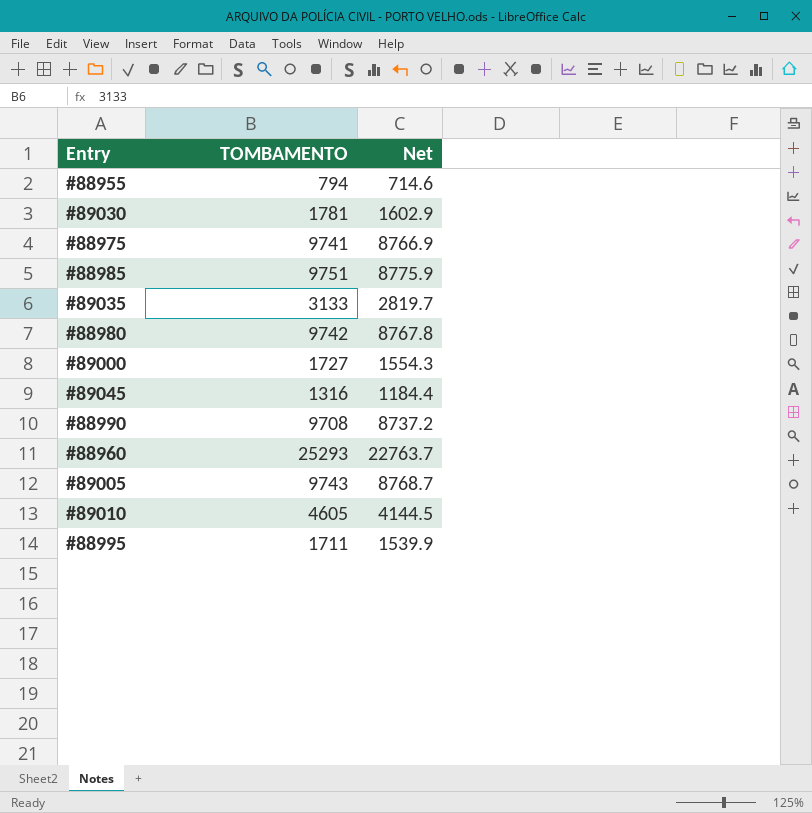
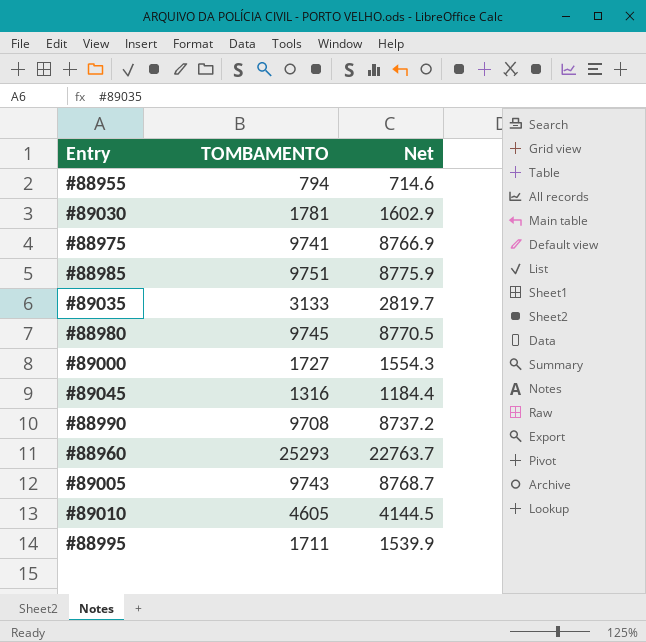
#88980 | TOMBAMENTO: 9742 -> 9745
#88980 | Net: 8767.8 -> 8770.5

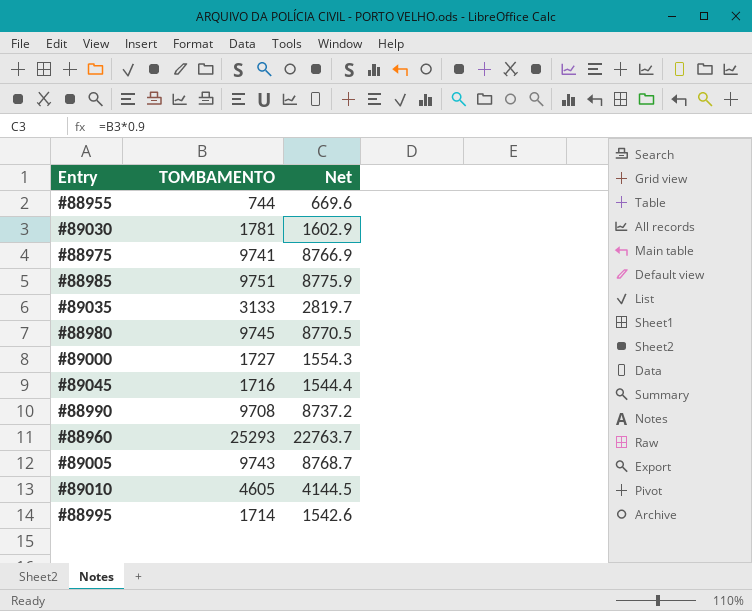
#88955 | TOMBAMENTO: 794 -> 744
#88955 | Net: 714.6 -> 669.6
#89045 | TOMBAMENTO: 1316 -> 1716
#89045 | Net: 1184.4 -> 1544.4
#88995 | TOMBAMENTO: 1711 -> 1714
#88995 | Net: 1539.9 -> 1542.6

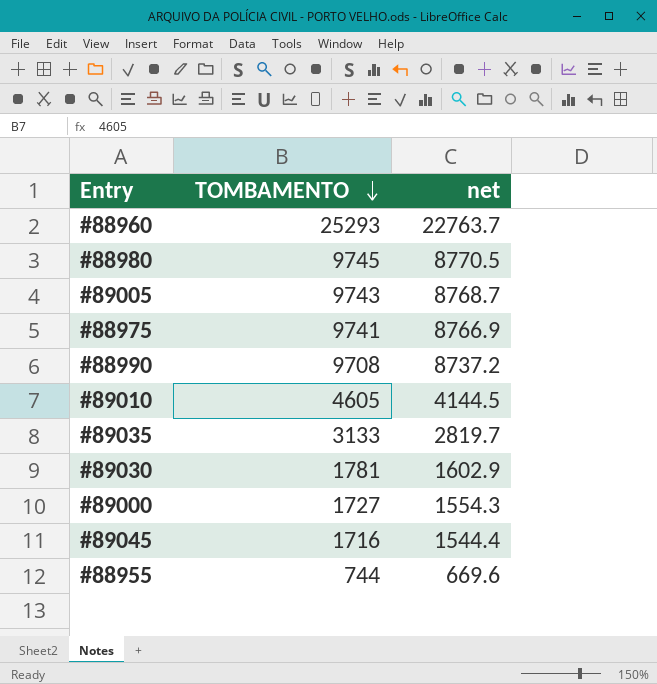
row order: none -> TOMBAMENTO descending
column name: Net -> net
row #88985: 9751 | 8775.9 -> none
row #88995: 1714 | 1542.6 -> none

